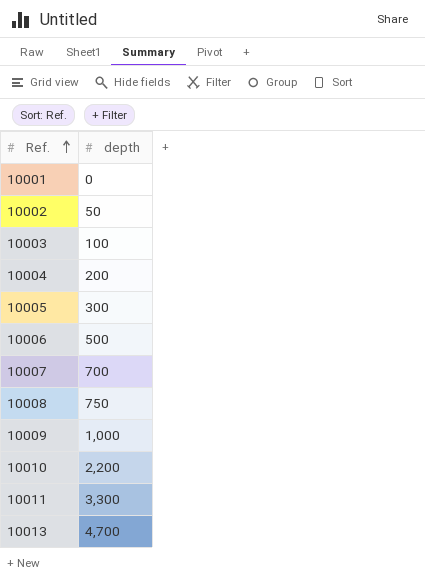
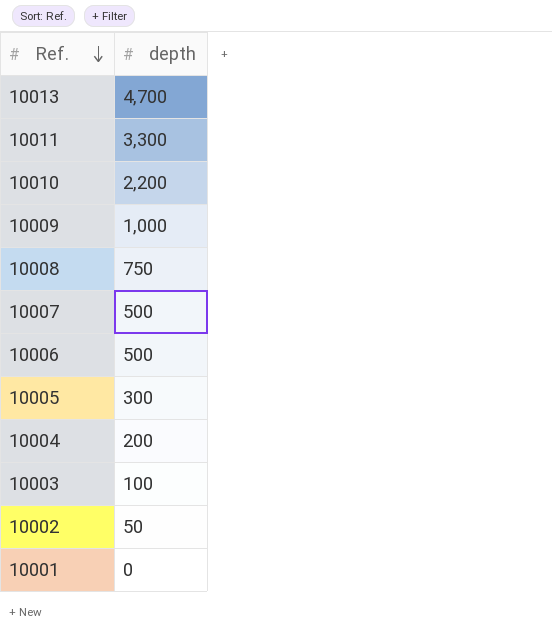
row order: Ref. ascending -> Ref. descending
10007 | depth: 700 -> 500

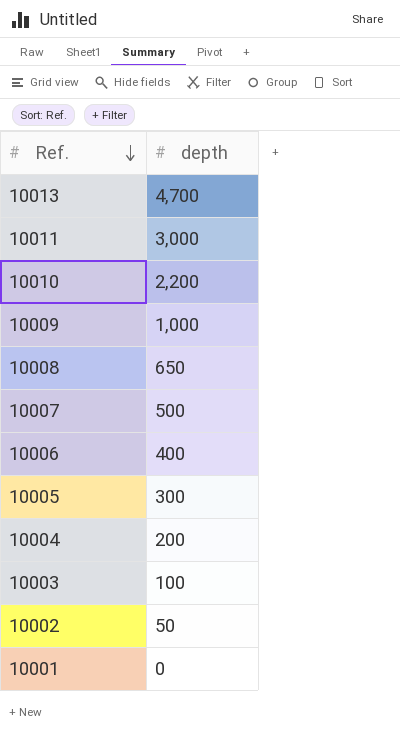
10011 | depth: 3,300 -> 3,000
10008 | depth: 750 -> 650
10006 | depth: 500 -> 400

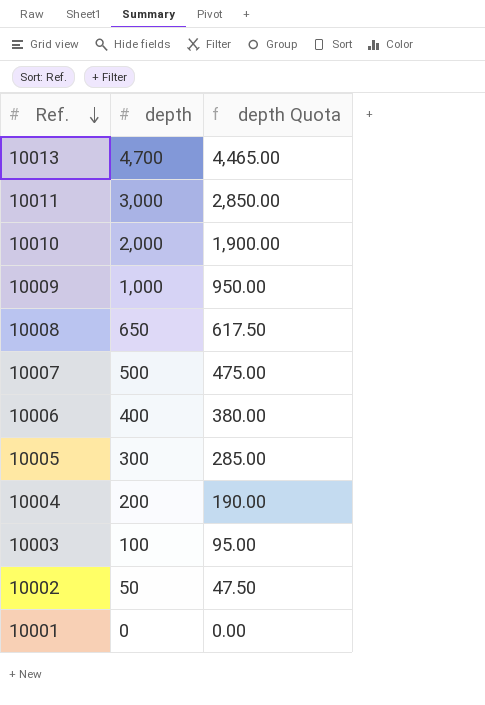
column depth Quota | formula: none -> [depth] * 0.95
10010 | depth: 2,200 -> 2,000

